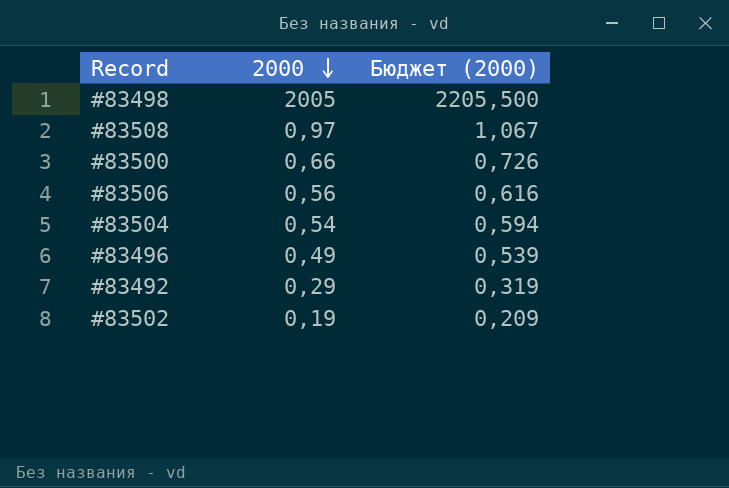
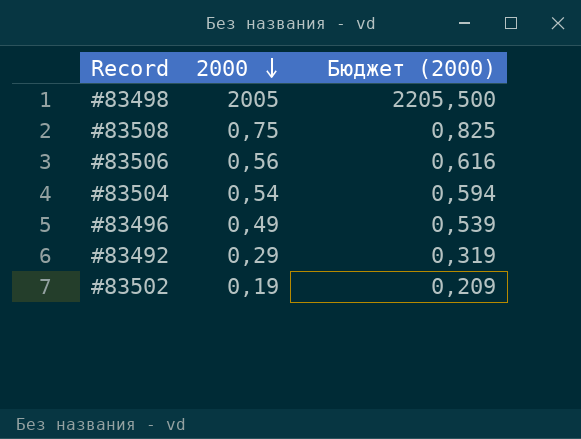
row #83500: 0,66 | 0,726 -> none
#83508 | 2000: 0,97 -> 0,75
#83508 | Бюджет (2000): 1,067 -> 0,825

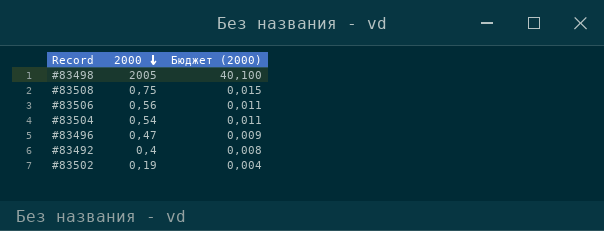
column Бюджет (2000) | formula: [2000] * 1,1 -> [2000] * 0,02
#83496 | 2000: 0,49 -> 0,47
#83492 | 2000: 0,29 -> 0,4

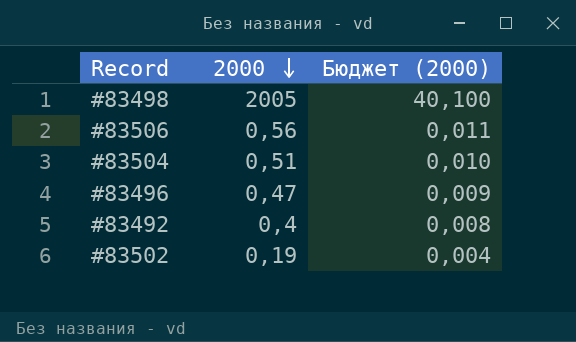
row #83508: 0,75 | 0,015 -> none
#83504 | 2000: 0,54 -> 0,51
#83504 | Бюджет (2000): 0,011 -> 0,010

